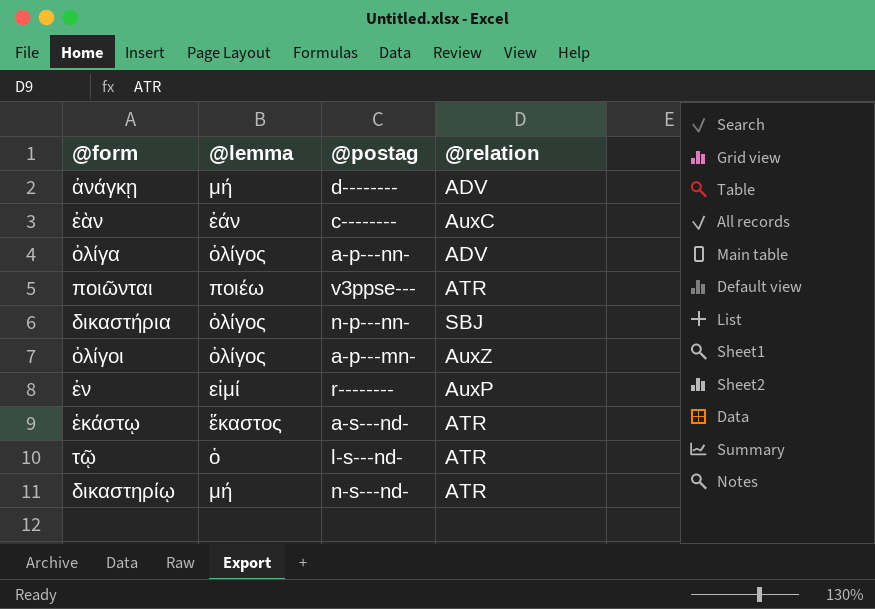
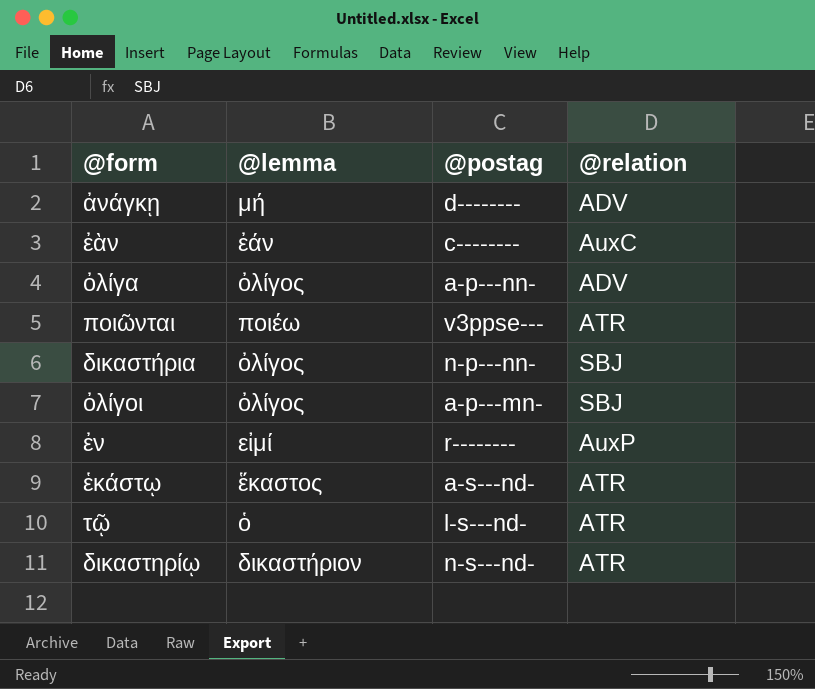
ὀλίγοι | @relation: AuxZ -> SBJ
δικαστηρίῳ | @lemma: μή -> δικαστήριον

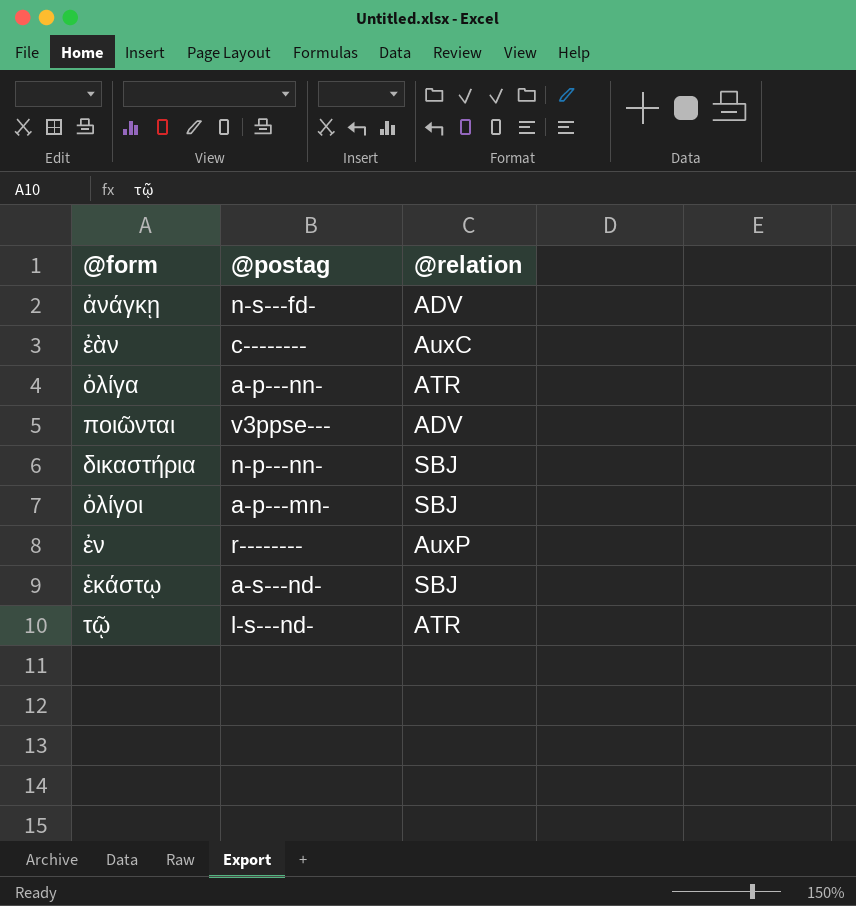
column @lemma | position: 2 -> none
row δικαστηρίῳ: δικαστήριον | n-s---nd- | ATR -> none
ἀνάγκῃ | @postag: d-------- -> n-s---fd-
ὀλίγα | @relation: ADV -> ATR
ποιῶνται | @relation: ATR -> ADV
ἑκάστῳ | @relation: ATR -> SBJ

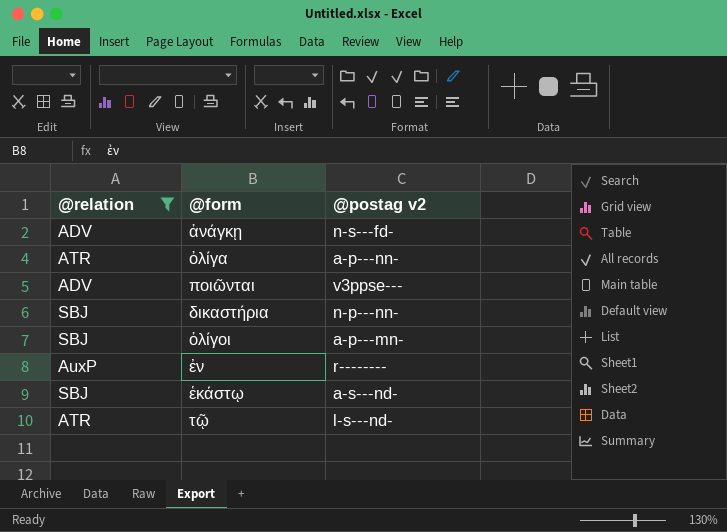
filter: none -> @relation != AuxC
column @relation | position: 3 -> 1
column name: @postag -> @postag v2

